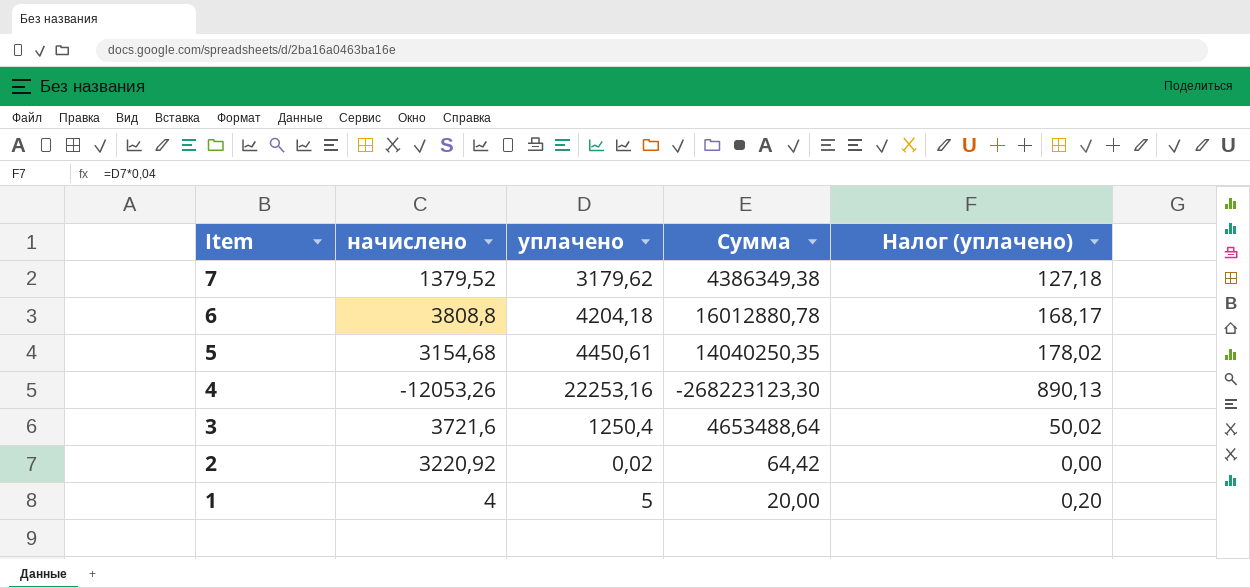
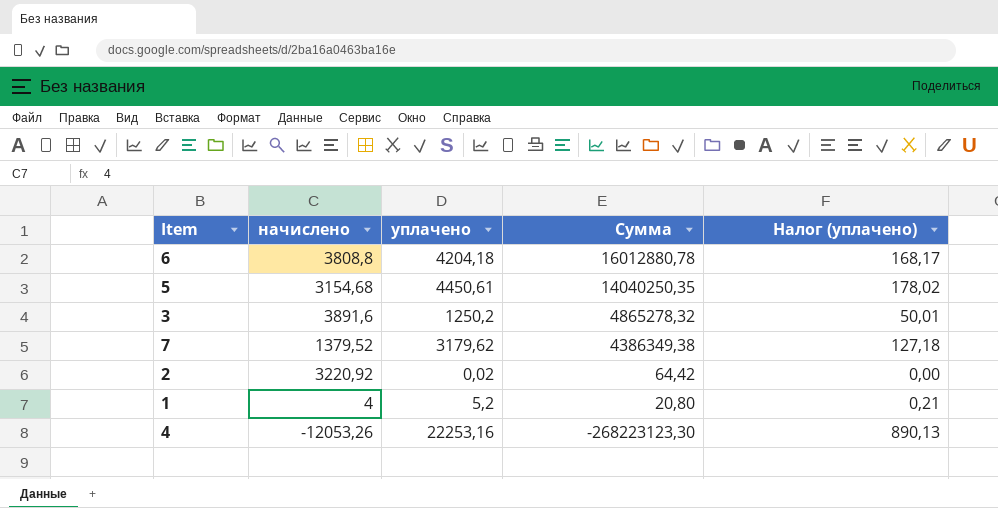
row order: Item descending -> Сумма descending
3 | начислено: 3721,6 -> 3891,6
3 | уплачено: 1250,4 -> 1250,2
3 | Сумма: 4653488,64 -> 4865278,32
3 | Налог (уплачено): 50,02 -> 50,01
1 | уплачено: 5 -> 5,2
1 | Сумма: 20,00 -> 20,80
1 | Налог (уплачено): 0,20 -> 0,21

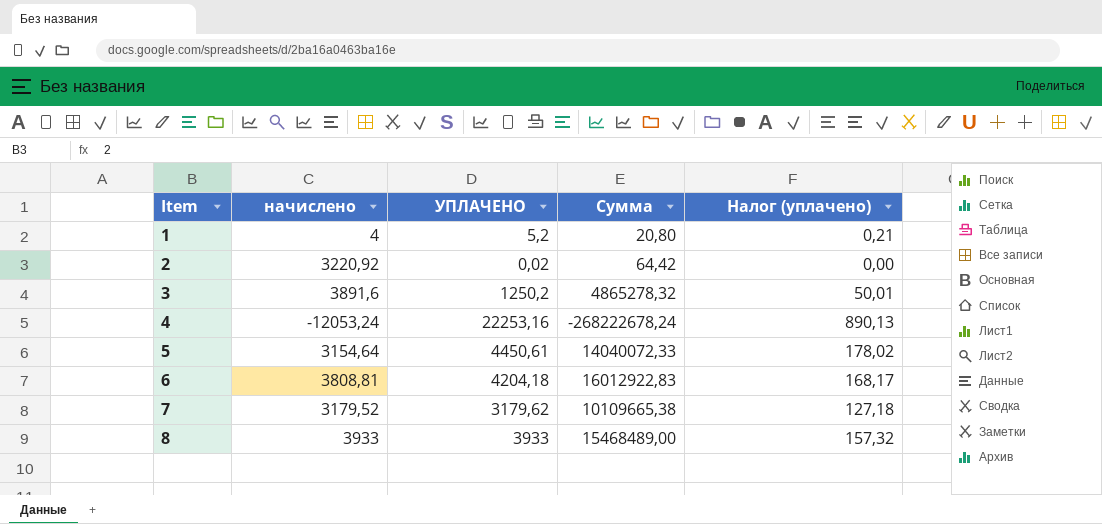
row order: Сумма descending -> Item ascending
column name: уплачено -> УПЛАЧЕНО
4 | начислено: -12053,26 -> -12053,24
4 | Сумма: -268223123,30 -> -268222678,24
5 | начислено: 3154,68 -> 3154,64
5 | Сумма: 14040250,35 -> 14040072,33
6 | начислено: 3808,8 -> 3808,81
6 | Сумма: 16012880,78 -> 16012922,83
7 | начислено: 1379,52 -> 3179,52
7 | Сумма: 4386349,38 -> 10109665,38
row 8: none -> 3933 | 3933 | 15468489,00 | 157,32

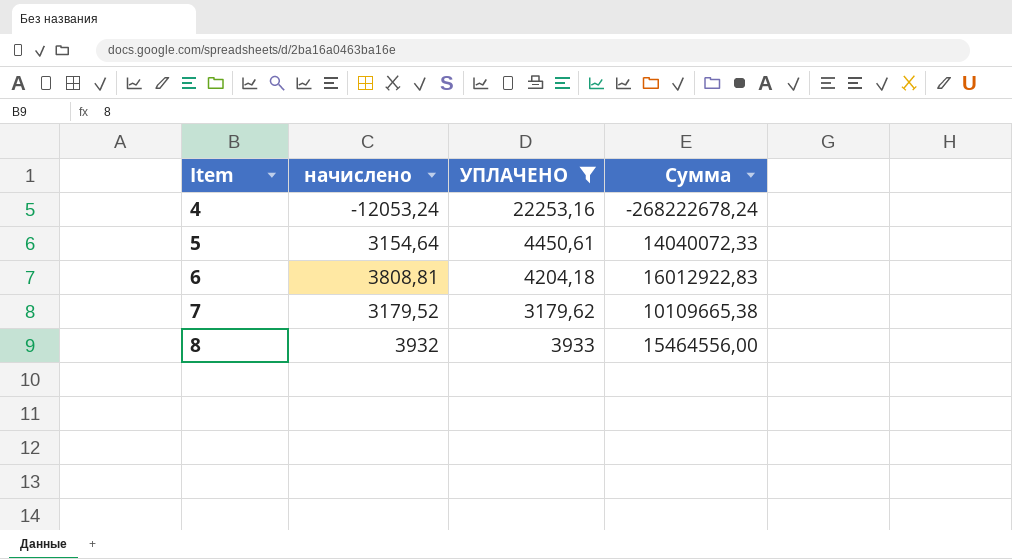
filter: none -> УПЛАЧЕНО >= 3179,62
column Налог (уплачено) | formula: [УПЛАЧЕНО] * 0,04 -> none
8 | начислено: 3933 -> 3932
8 | Сумма: 15468489,00 -> 15464556,00

